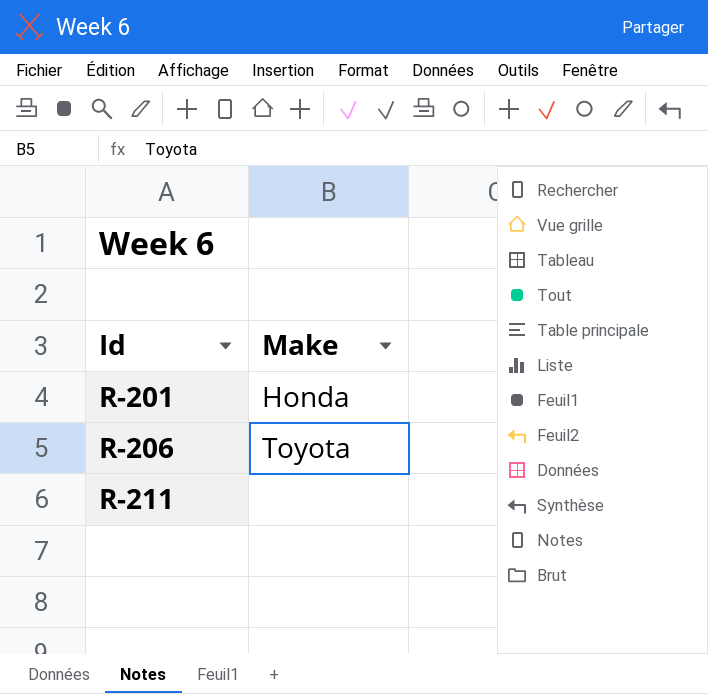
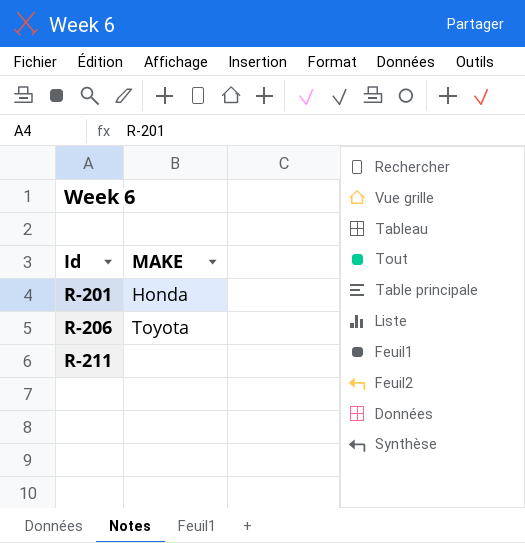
column name: Make -> MAKE

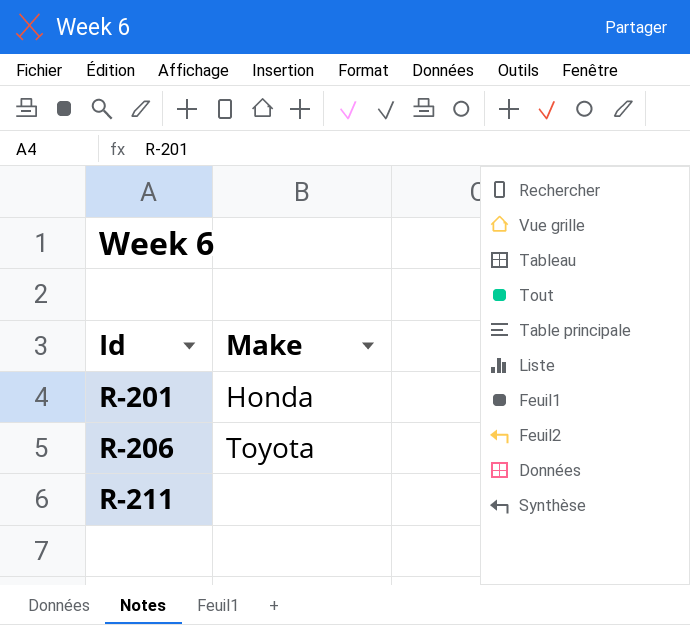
column name: MAKE -> Make

